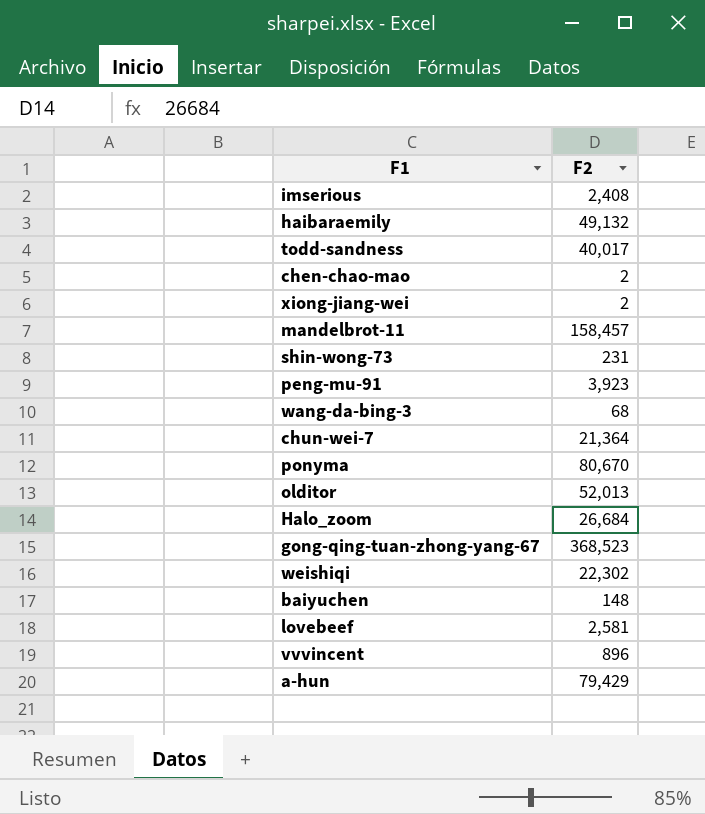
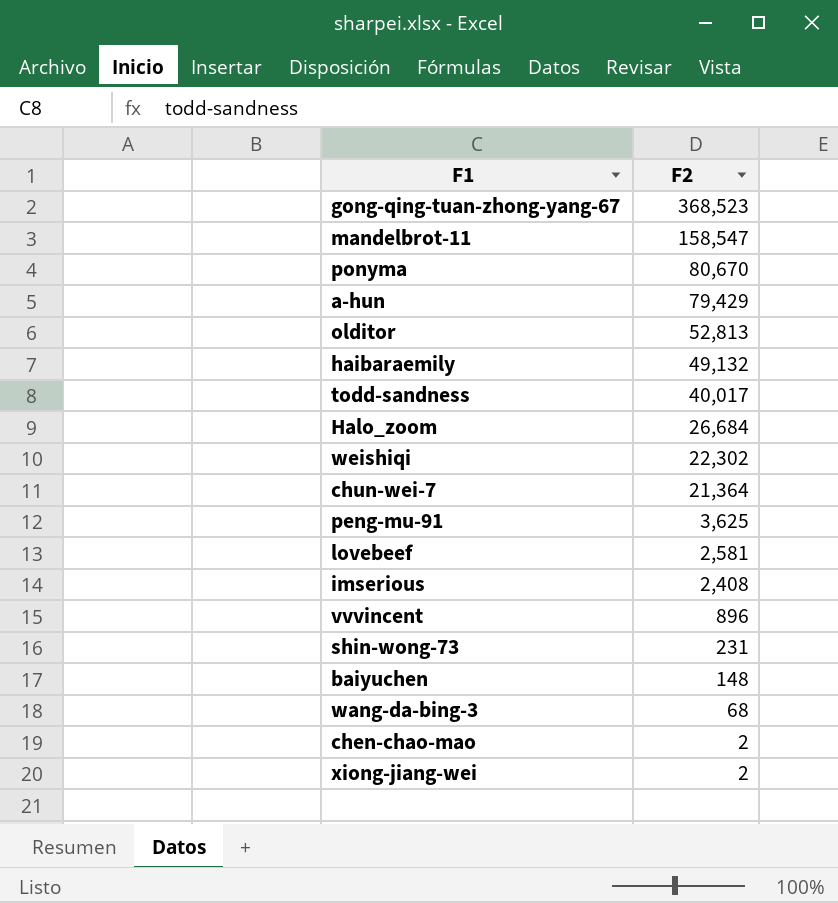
row order: none -> F2 descending
mandelbrot-11 | F2: 158,457 -> 158,547
olditor | F2: 52,013 -> 52,813
peng-mu-91 | F2: 3,923 -> 3,625

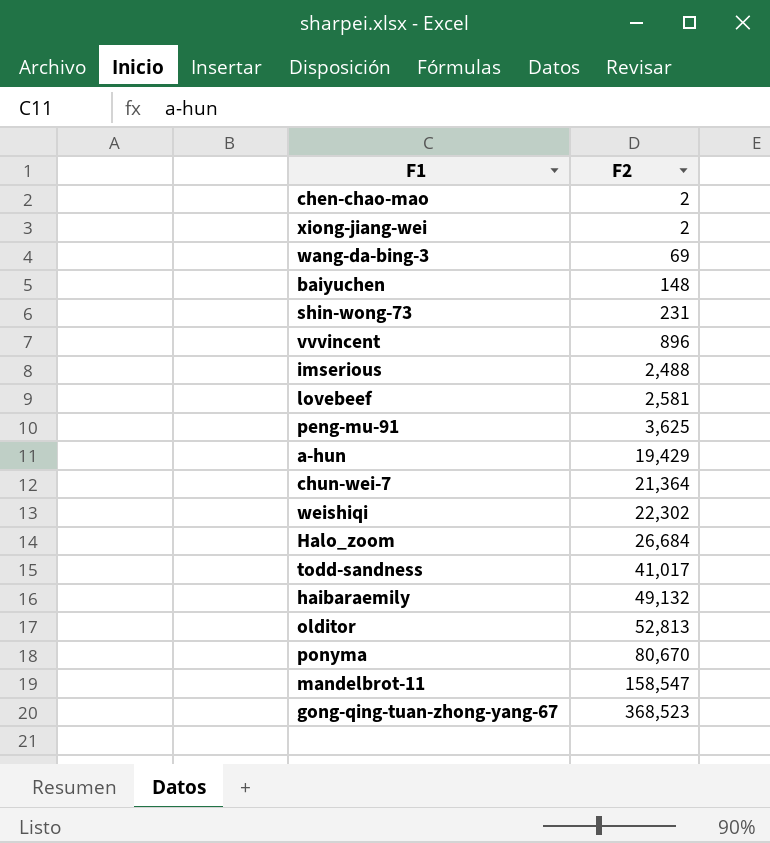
row order: F2 descending -> F2 ascending
wang-da-bing-3 | F2: 68 -> 69
imserious | F2: 2,408 -> 2,488
a-hun | F2: 79,429 -> 19,429
todd-sandness | F2: 40,017 -> 41,017

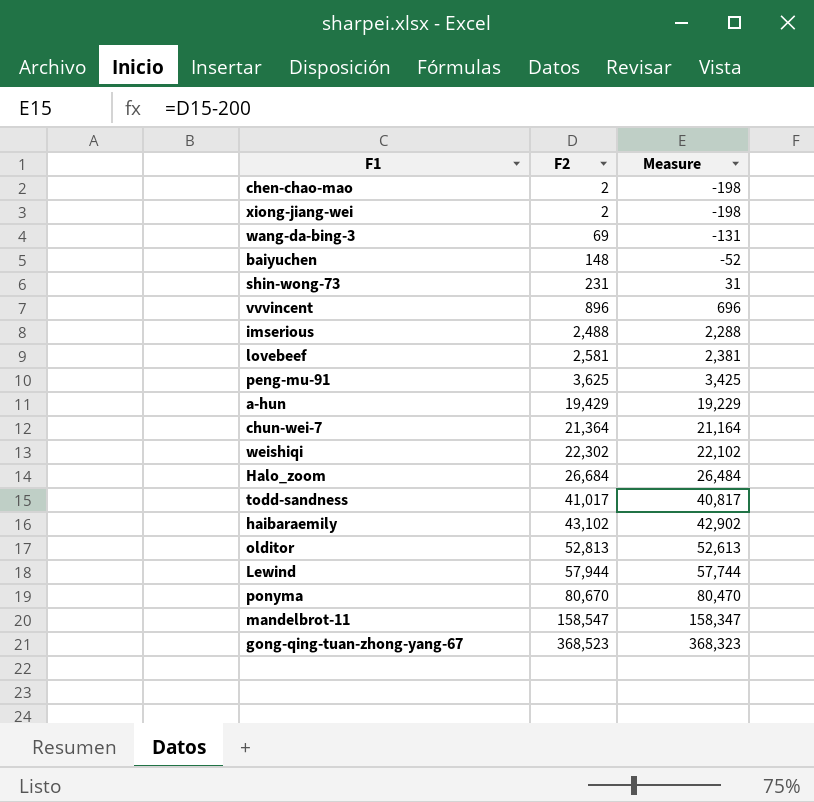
column Measure | formula: none -> [F2] - 200
haibaraemily | F2: 49,132 -> 43,102
row Lewind: none -> 57,944 | 57,744

